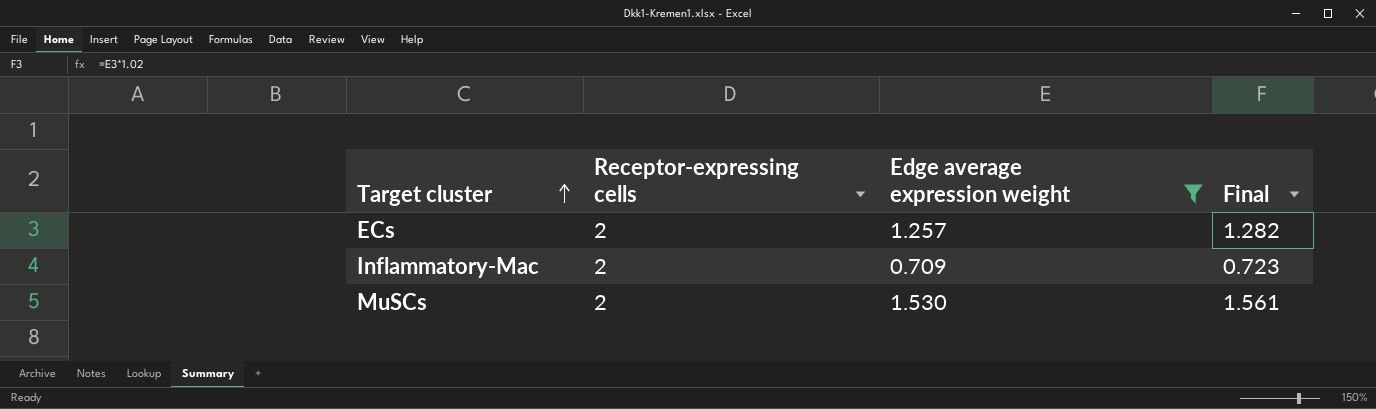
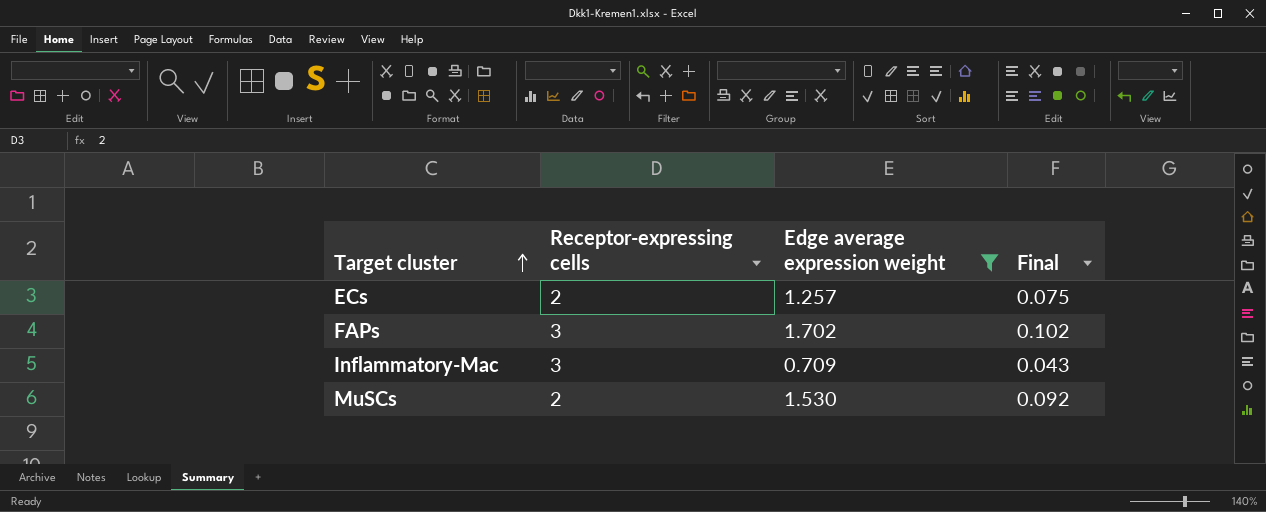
column Final | formula: [Edge average expression weight] * 1.02 -> [Edge average expression weight] * 0.06
row FAPs: none -> 3 | 1.702 | 0.102
Inflammatory-Mac | Receptor-expressing cells: 2 -> 3

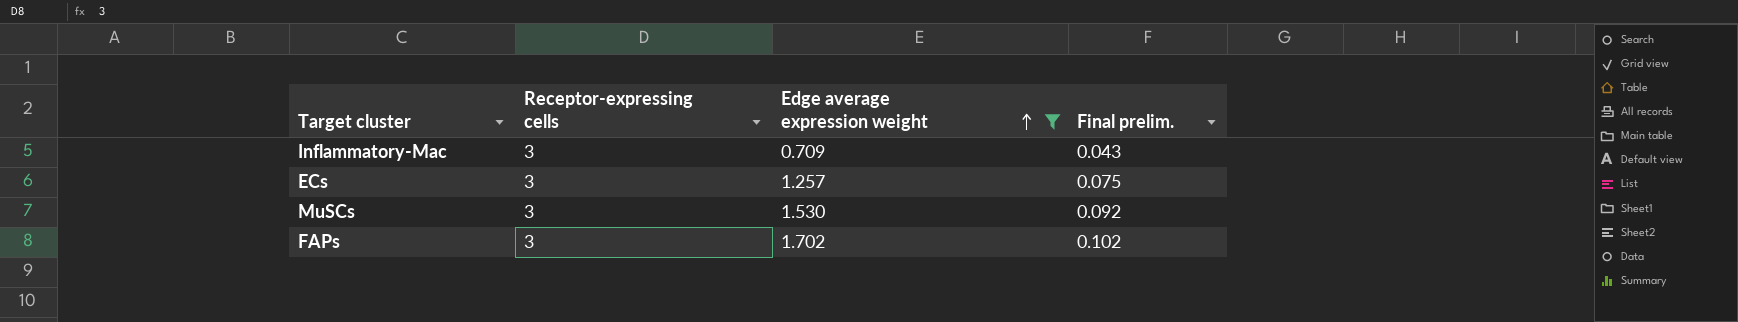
row order: Target cluster ascending -> Edge average expression weight ascending
column name: Final -> Final prelim.
ECs | Receptor-expressing cells: 2 -> 3
MuSCs | Receptor-expressing cells: 2 -> 3

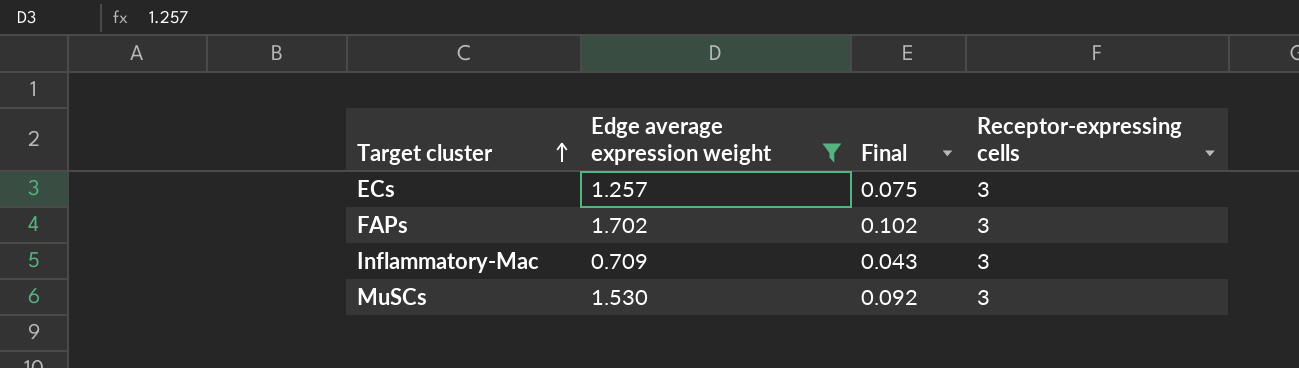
row order: Edge average expression weight ascending -> Target cluster ascending
column name: Final prelim. -> Final
column Receptor-expressing cells | position: 2 -> 4

